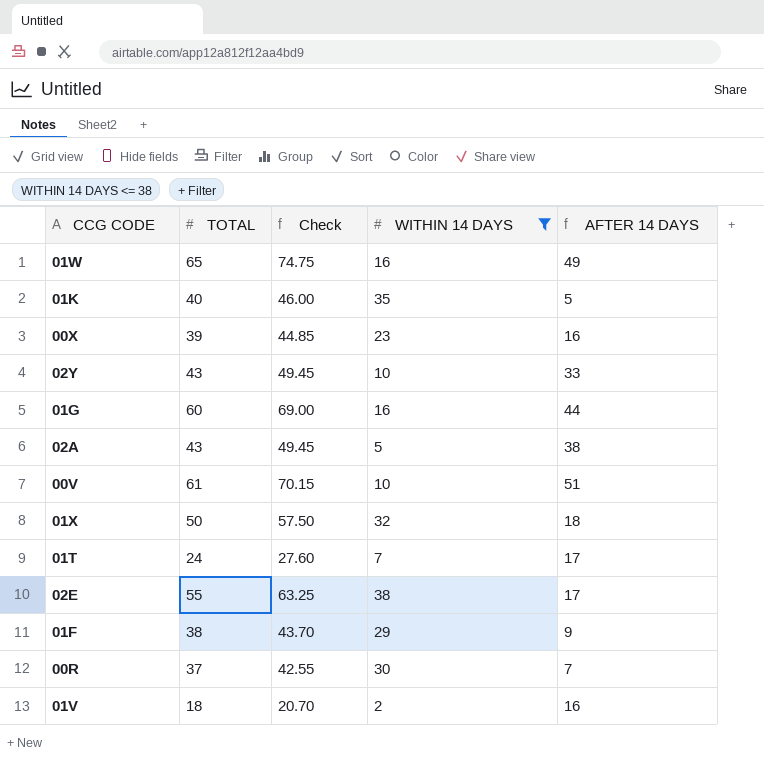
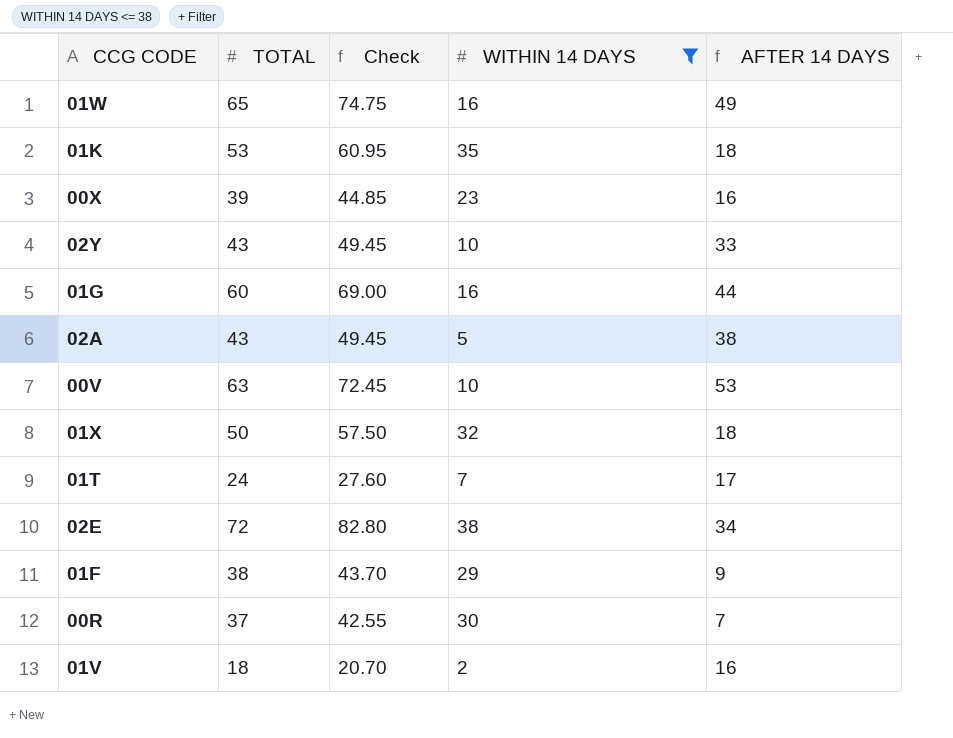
01K | TOTAL: 40 -> 53
01K | Check: 46.00 -> 60.95
01K | AFTER 14 DAYS: 5 -> 18
00V | TOTAL: 61 -> 63
00V | Check: 70.15 -> 72.45
00V | AFTER 14 DAYS: 51 -> 53
02E | TOTAL: 55 -> 72
02E | Check: 63.25 -> 82.80
02E | AFTER 14 DAYS: 17 -> 34

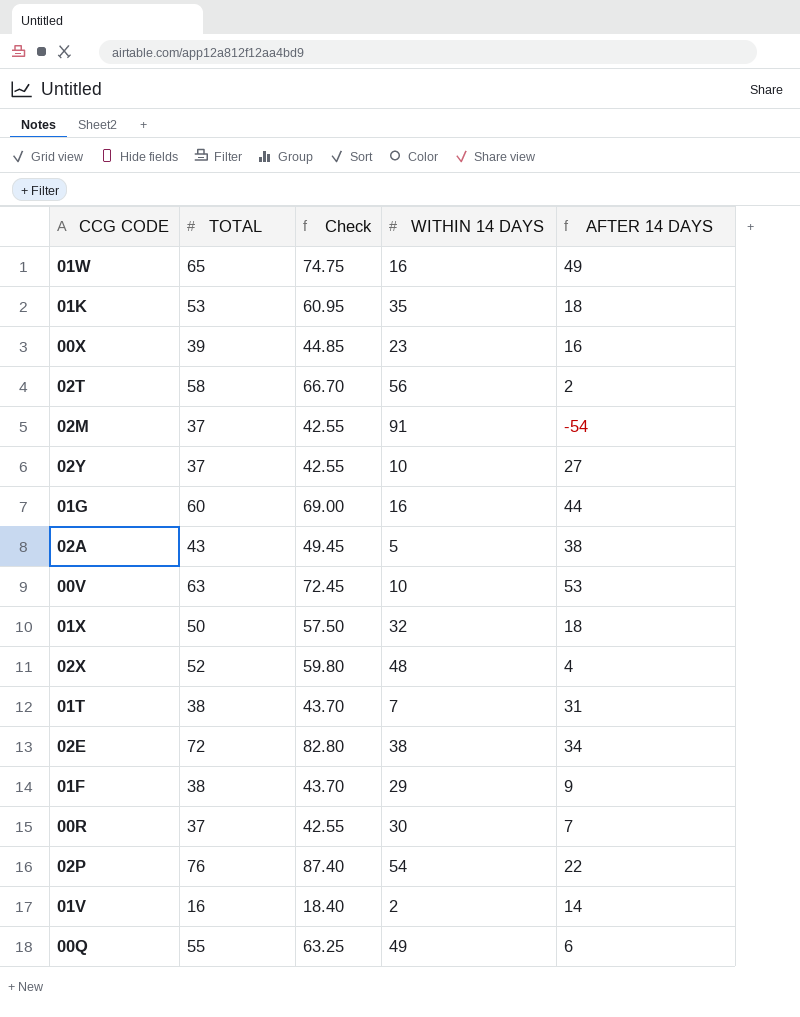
filter: WITHIN 14 DAYS <= 38 -> none
02Y | TOTAL: 43 -> 37
02Y | Check: 49.45 -> 42.55
02Y | AFTER 14 DAYS: 33 -> 27
01T | TOTAL: 24 -> 38
01T | Check: 27.60 -> 43.70
01T | AFTER 14 DAYS: 17 -> 31
01V | TOTAL: 18 -> 16
01V | Check: 20.70 -> 18.40
01V | AFTER 14 DAYS: 16 -> 14

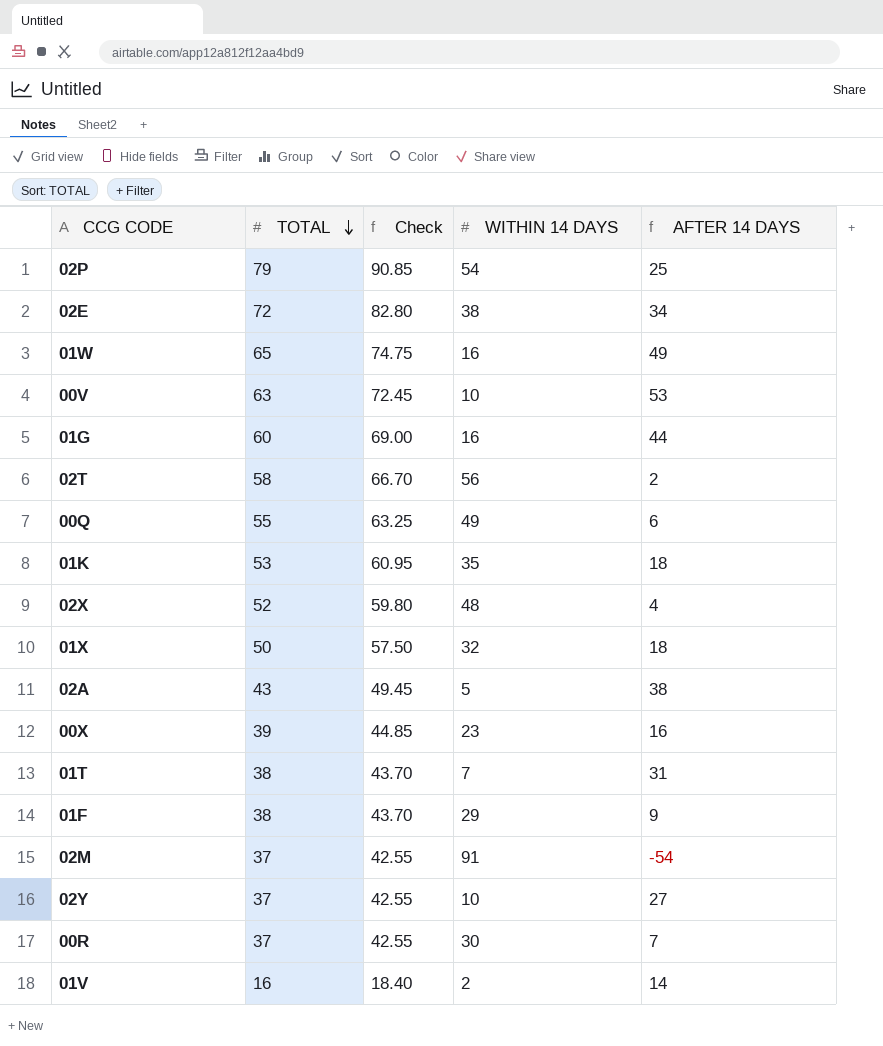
row order: none -> TOTAL descending
02P | TOTAL: 76 -> 79
02P | Check: 87.40 -> 90.85
02P | AFTER 14 DAYS: 22 -> 25

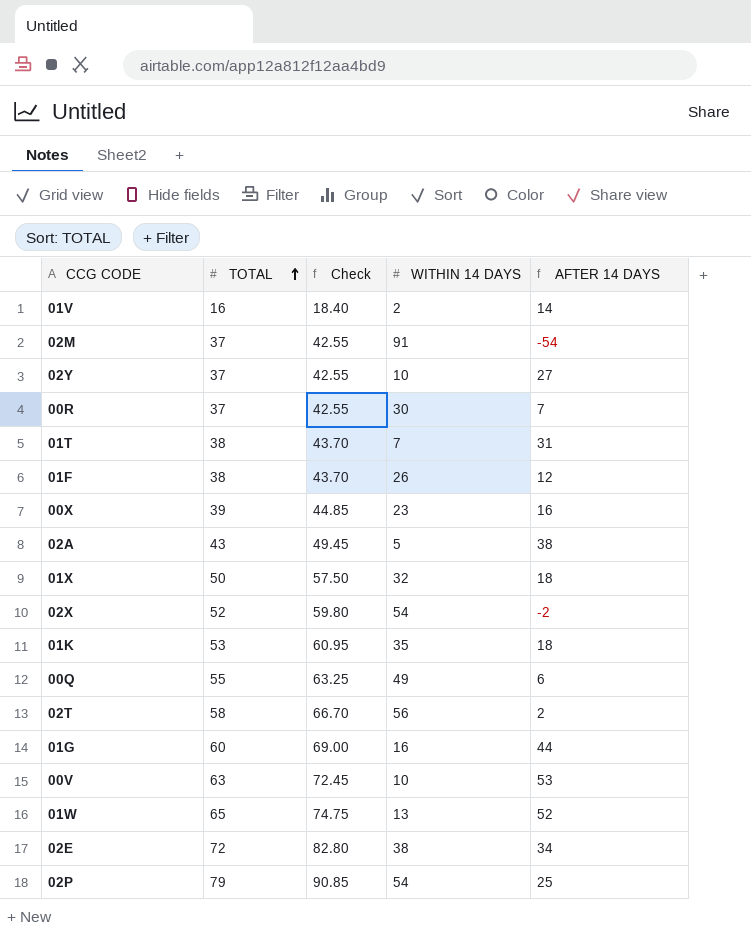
row order: TOTAL descending -> TOTAL ascending
01F | WITHIN 14 DAYS: 29 -> 26
01F | AFTER 14 DAYS: 9 -> 12
02X | WITHIN 14 DAYS: 48 -> 54
02X | AFTER 14 DAYS: 4 -> -2
01W | WITHIN 14 DAYS: 16 -> 13
01W | AFTER 14 DAYS: 49 -> 52

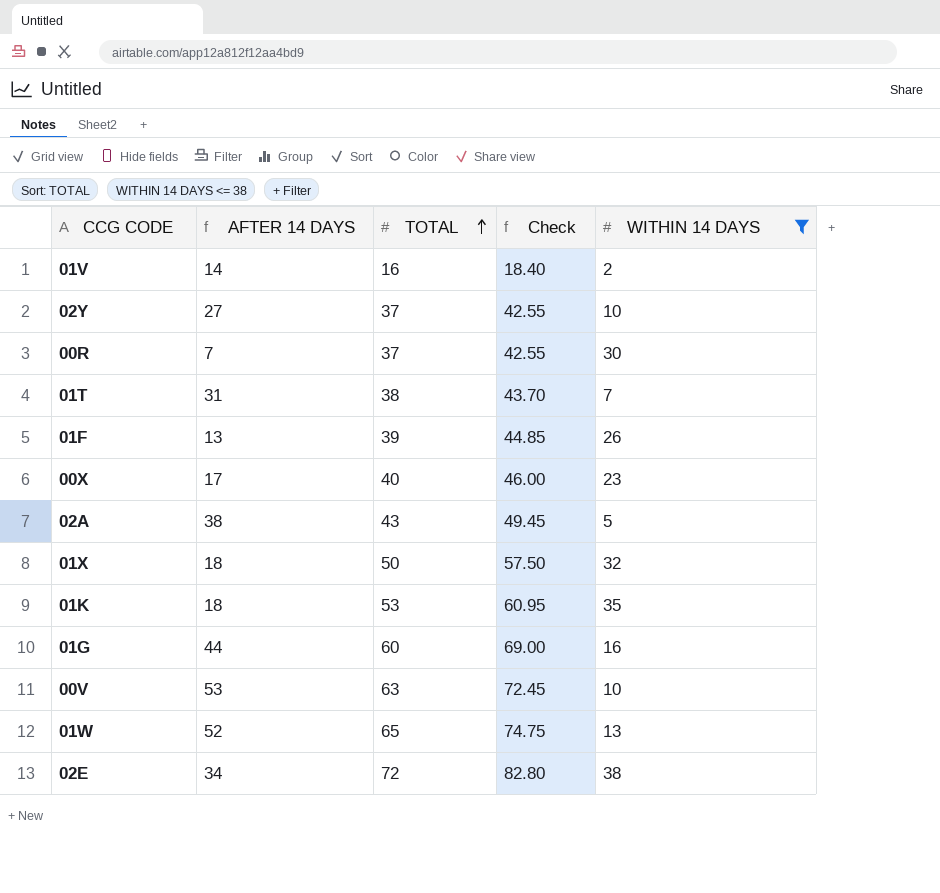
filter: none -> WITHIN 14 DAYS <= 38
column AFTER 14 DAYS | position: 5 -> 2
01F | AFTER 14 DAYS: 12 -> 13
01F | TOTAL: 38 -> 39
01F | Check: 43.70 -> 44.85
00X | AFTER 14 DAYS: 16 -> 17
00X | TOTAL: 39 -> 40
00X | Check: 44.85 -> 46.00

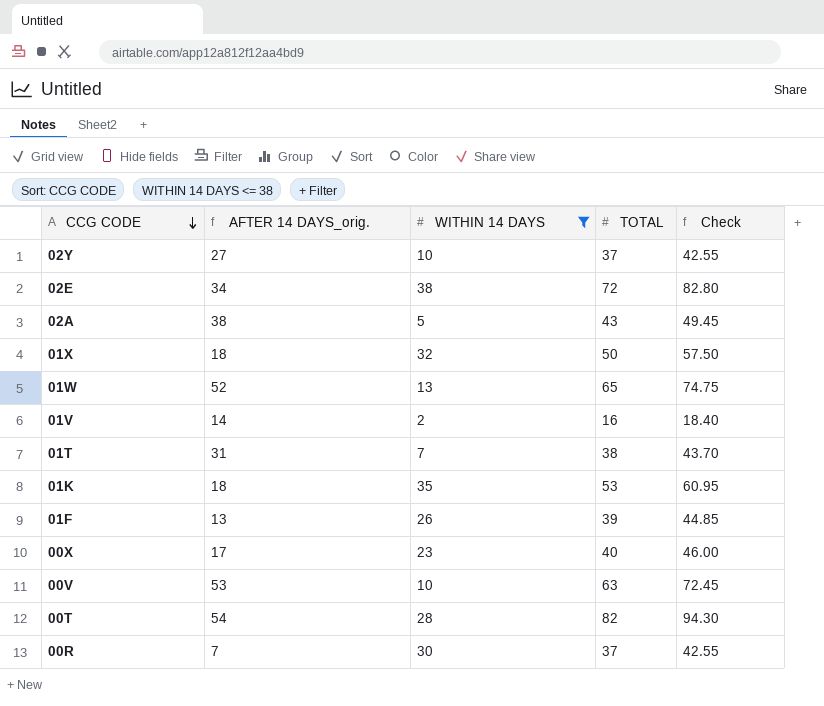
row order: TOTAL ascending -> CCG CODE descending
column name: AFTER 14 DAYS -> AFTER 14 DAYS_orig.
column WITHIN 14 DAYS | position: 5 -> 3
row 01G: 44 | 60 | 69.00 | 16 -> none
row 00T: none -> 54 | 28 | 82 | 94.30

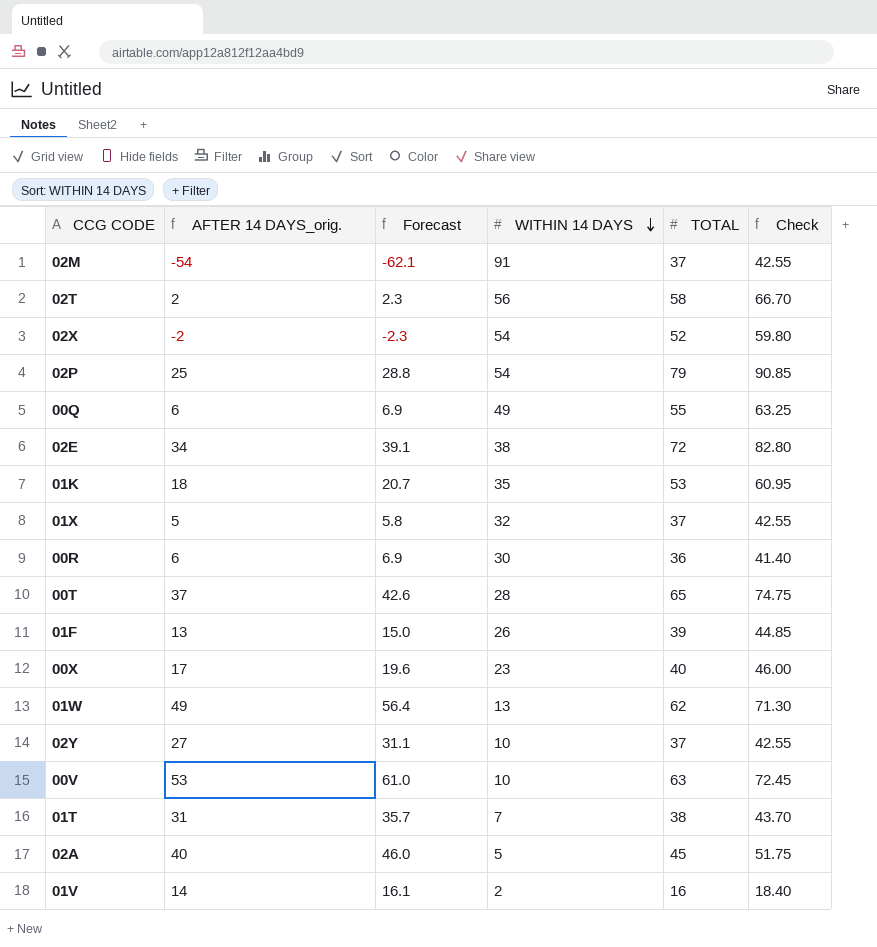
filter: WITHIN 14 DAYS <= 38 -> none
row order: CCG CODE descending -> WITHIN 14 DAYS descending
column Forecast | formula: none -> [AFTER 14 DAYS_orig.] * 1.15
01X | AFTER 14 DAYS_orig.: 18 -> 5
01X | TOTAL: 50 -> 37
01X | Check: 57.50 -> 42.55
00R | AFTER 14 DAYS_orig.: 7 -> 6
00R | TOTAL: 37 -> 36
00R | Check: 42.55 -> 41.40
00T | AFTER 14 DAYS_orig.: 54 -> 37
00T | TOTAL: 82 -> 65
00T | Check: 94.30 -> 74.75
01W | AFTER 14 DAYS_orig.: 52 -> 49
01W | TOTAL: 65 -> 62
01W | Check: 74.75 -> 71.30
02A | AFTER 14 DAYS_orig.: 38 -> 40
02A | TOTAL: 43 -> 45
02A | Check: 49.45 -> 51.75

